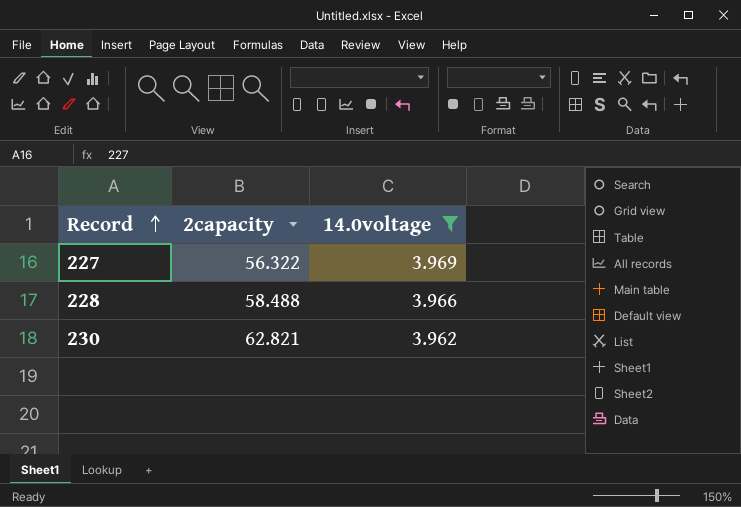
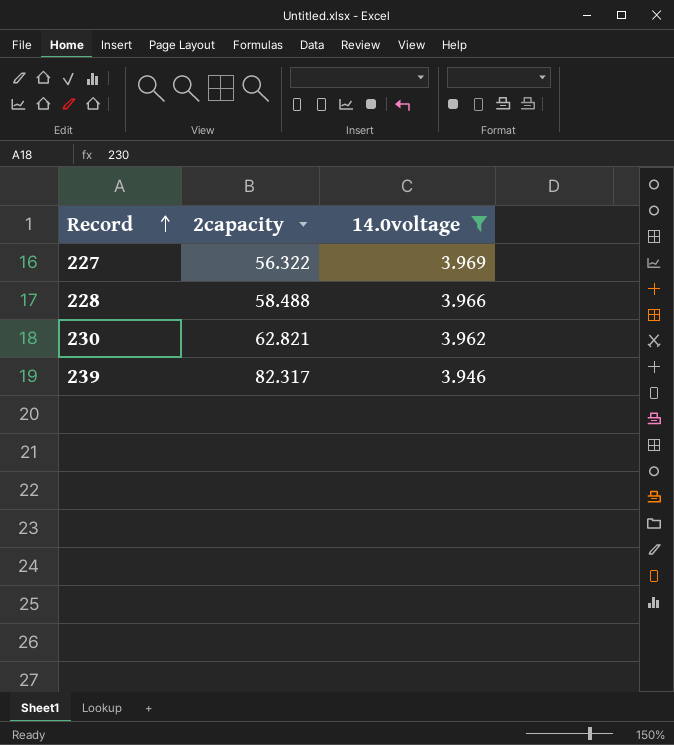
row 239: none -> 82.317 | 3.946

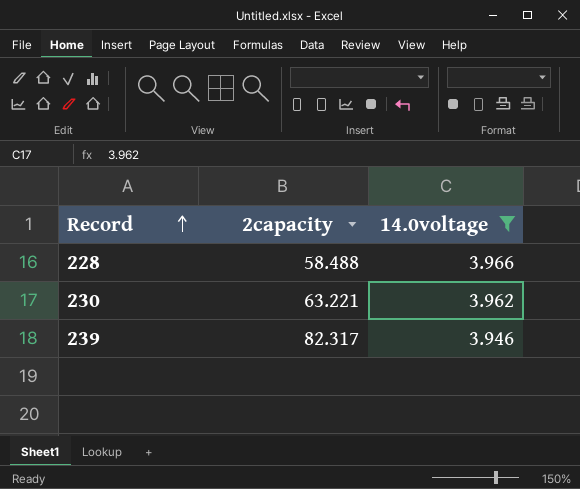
row 227: 56.322 | 3.969 -> none
230 | 2capacity: 62.821 -> 63.221

